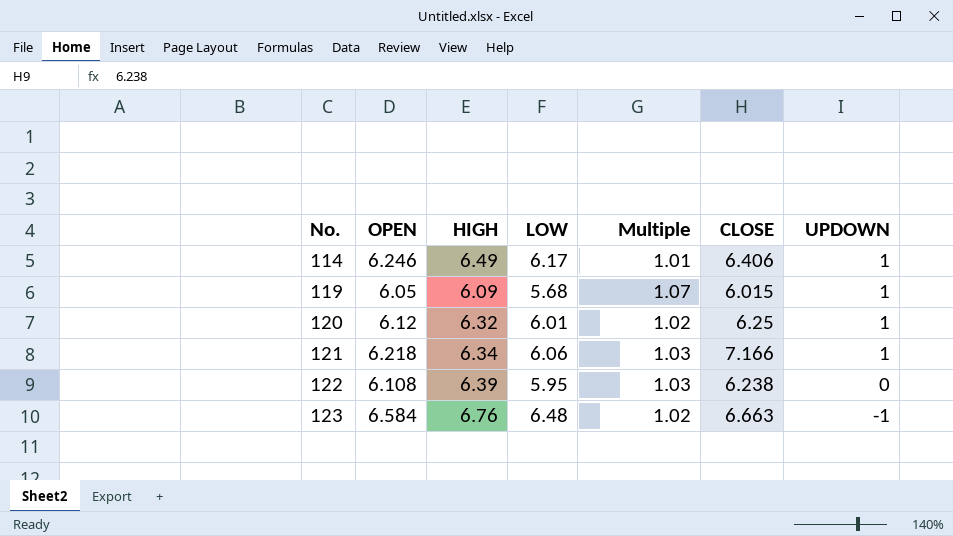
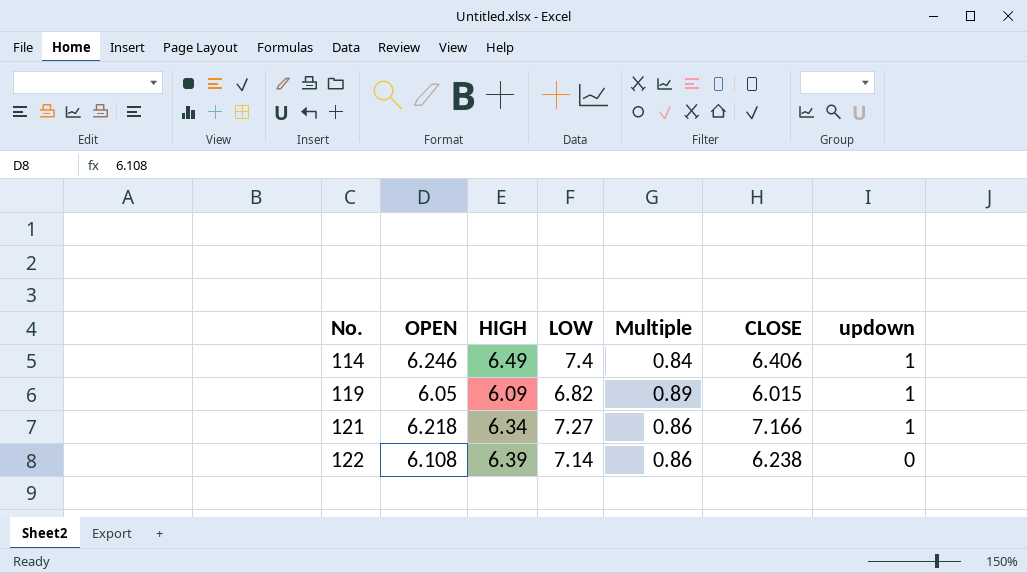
column name: UPDOWN -> updown
row 120: 6.12 | 6.32 | 6.01 | 1.02 | 6.25 | 1 -> none
row 123: 6.584 | 6.76 | 6.48 | 1.02 | 6.663 | -1 -> none
114 | LOW: 6.17 -> 7.4
114 | Multiple: 1.01 -> 0.84
119 | LOW: 5.68 -> 6.82
119 | Multiple: 1.07 -> 0.89
121 | LOW: 6.06 -> 7.27
121 | Multiple: 1.03 -> 0.86
122 | LOW: 5.95 -> 7.14
122 | Multiple: 1.03 -> 0.86

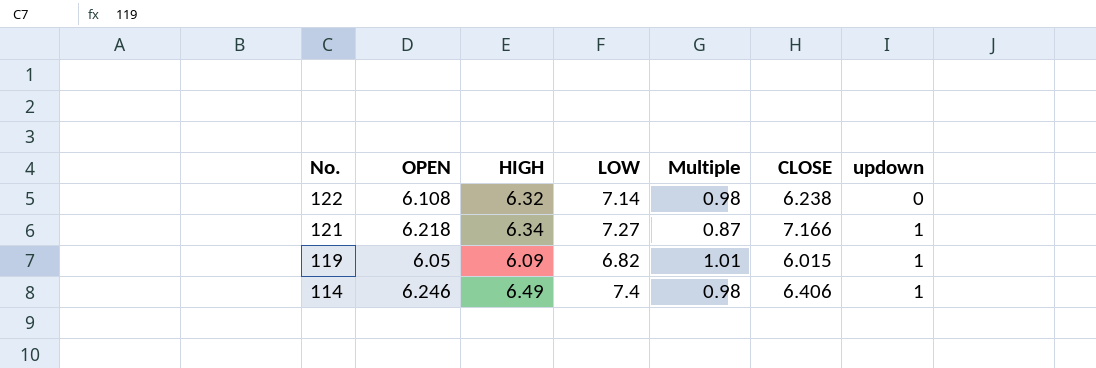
row order: No. ascending -> No. descending
column Multiple | formula: [OPEN] / [LOW] -> [OPEN] / [CLOSE]
122 | HIGH: 6.39 -> 6.32

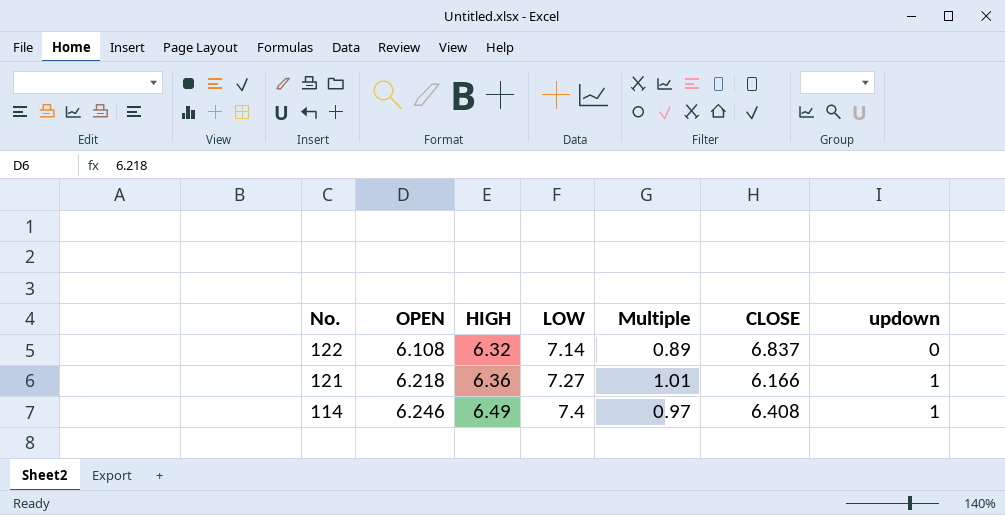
row 119: 6.05 | 6.09 | 6.82 | 1.01 | 6.015 | 1 -> none
122 | Multiple: 0.98 -> 0.89
122 | CLOSE: 6.238 -> 6.837
121 | HIGH: 6.34 -> 6.36
121 | Multiple: 0.87 -> 1.01
121 | CLOSE: 7.166 -> 6.166
114 | Multiple: 0.98 -> 0.97
114 | CLOSE: 6.406 -> 6.408

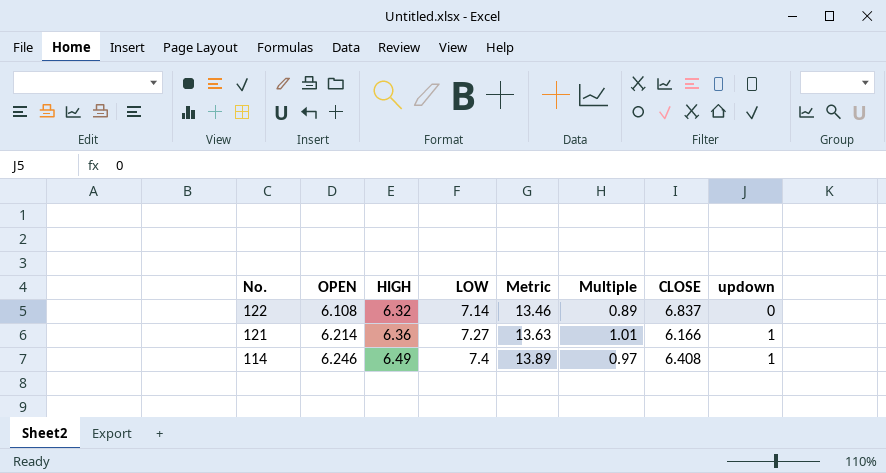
column Metric | formula: none -> [HIGH] + [LOW]
121 | OPEN: 6.218 -> 6.214

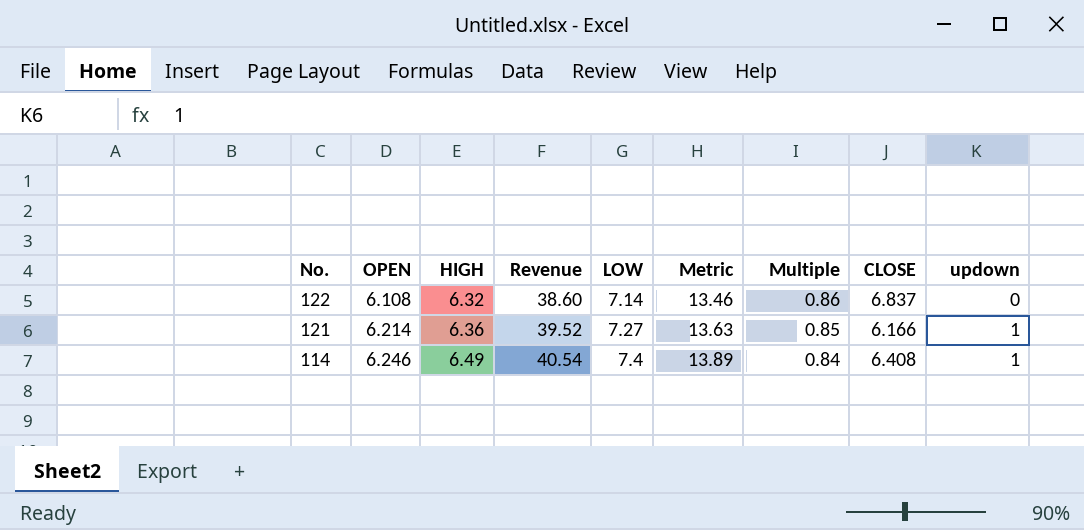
column Revenue | formula: none -> [OPEN] * [HIGH]
column Multiple | formula: [OPEN] / [CLOSE] -> [OPEN] / [LOW]

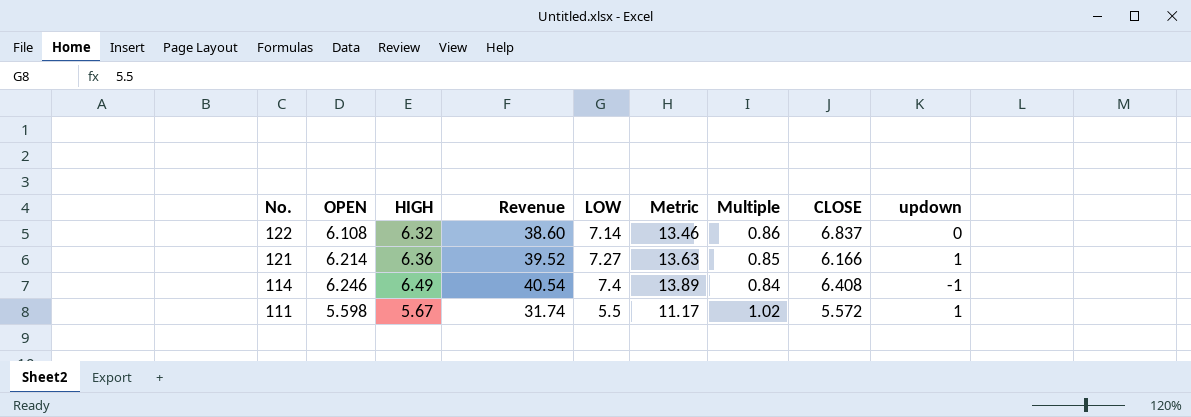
114 | updown: 1 -> -1
row 111: none -> 5.598 | 5.67 | 31.74 | 5.5 | 11.17 | 1.02 | 5.572 | 1

